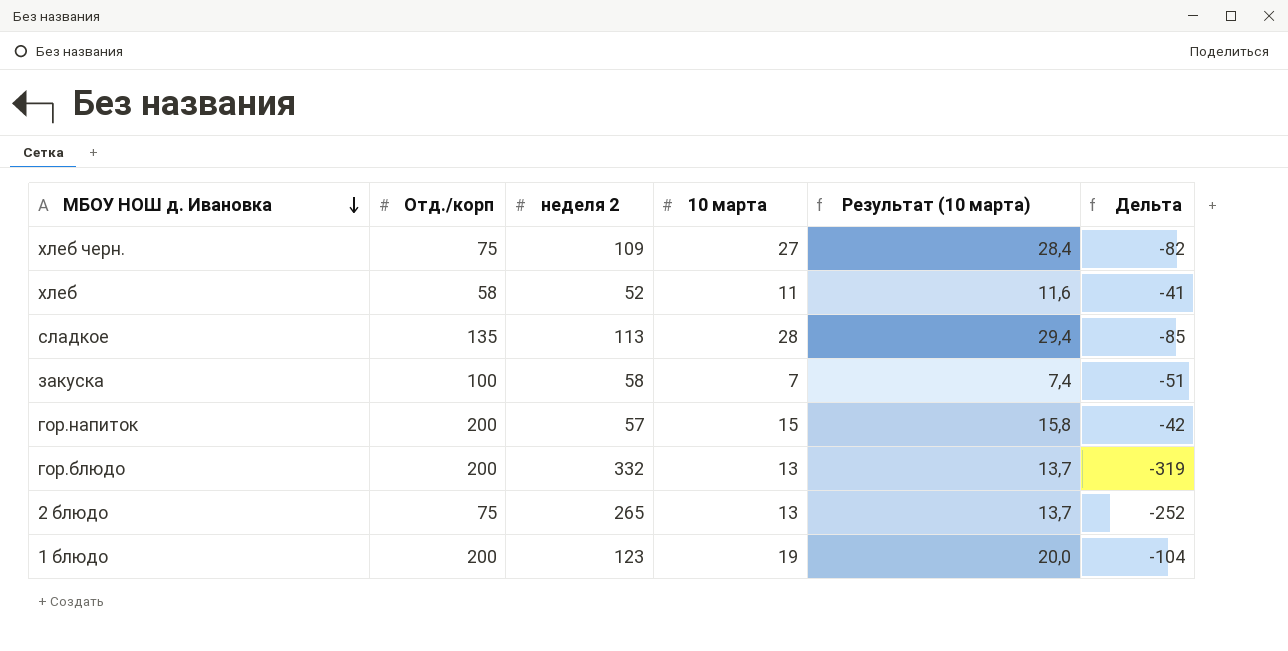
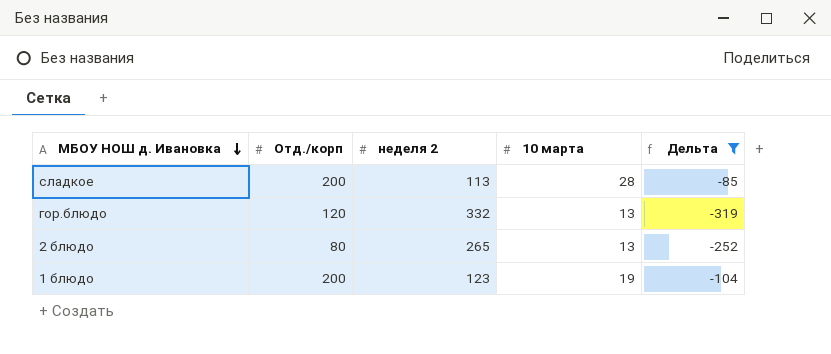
filter: none -> Дельта <= -85
column Результат (10 марта) | formula: [10 марта] * 1,05 -> none
сладкое | Отд./корп: 135 -> 200
гор.блюдо | Отд./корп: 200 -> 120
2 блюдо | Отд./корп: 75 -> 80

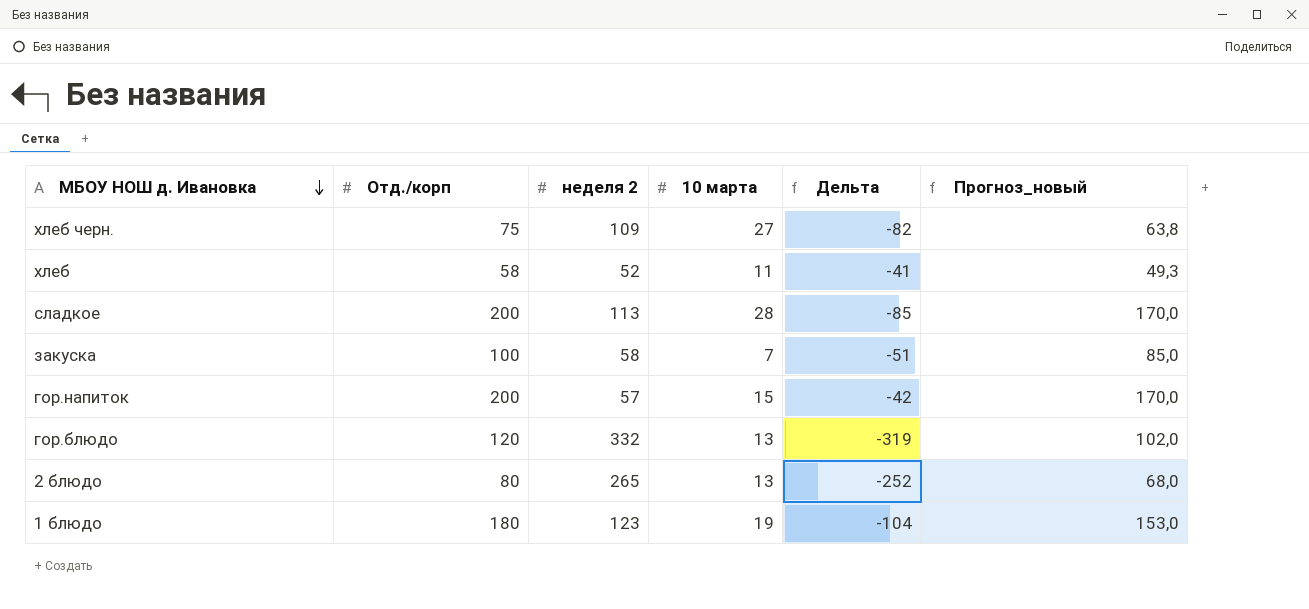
filter: Дельта <= -85 -> none
column Прогноз_новый | formula: none -> [Отд./корп] * 0,85
1 блюдо | Отд./корп: 200 -> 180

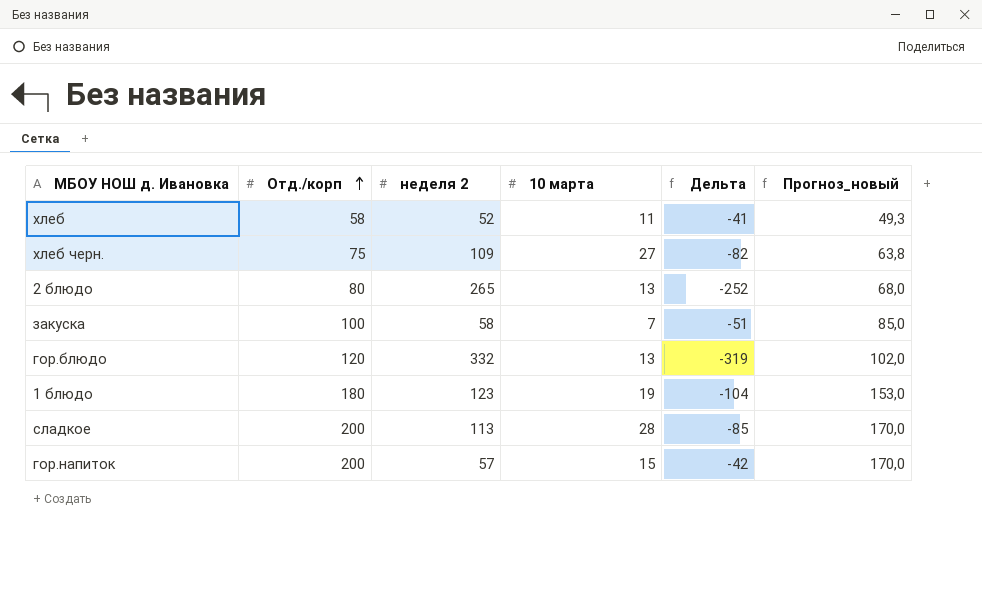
row order: МБОУ НОШ д. Ивановка descending -> Отд./корп ascending

